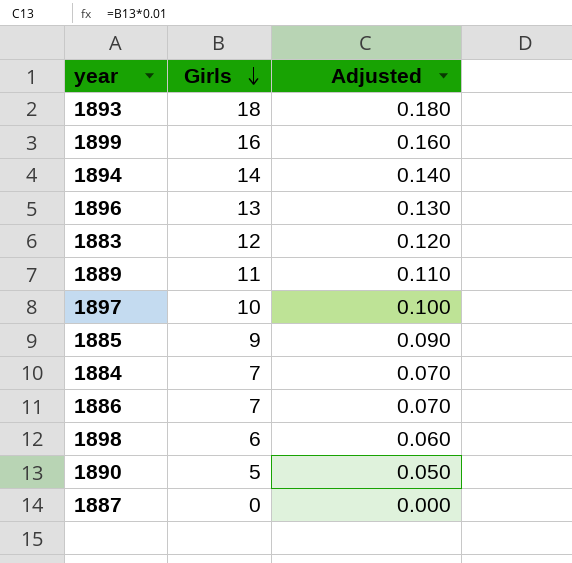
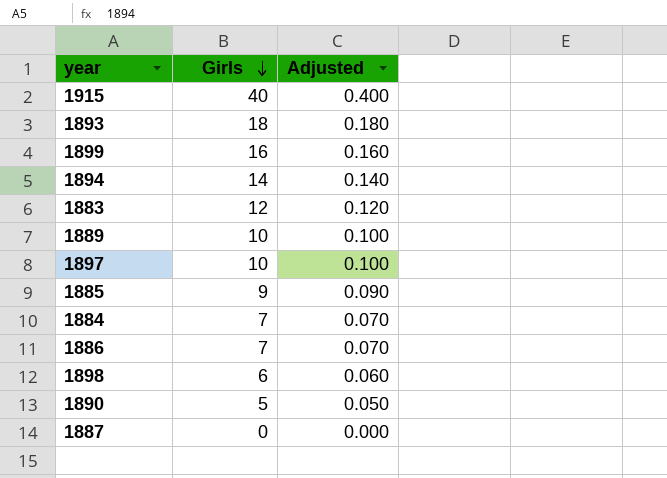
row 1896: 13 | 0.130 -> none
row 1915: none -> 40 | 0.400
1889 | Girls: 11 -> 10
1889 | Adjusted: 0.110 -> 0.100

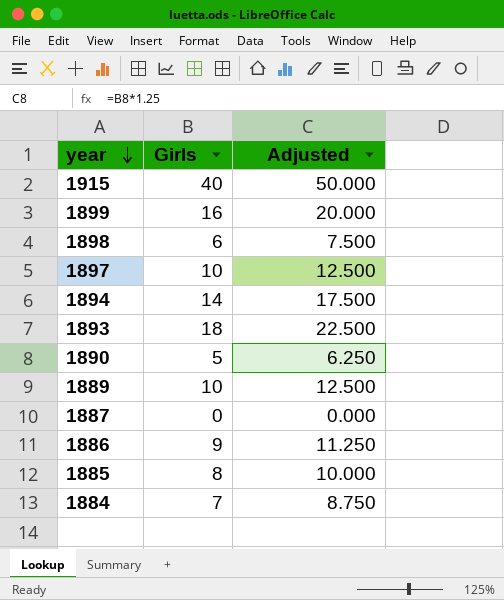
row order: Girls descending -> year descending
column Adjusted | formula: [Girls] * 0.01 -> [Girls] * 1.25
row 1883: 12 | 0.120 -> none
1886 | Girls: 7 -> 9
1885 | Girls: 9 -> 8

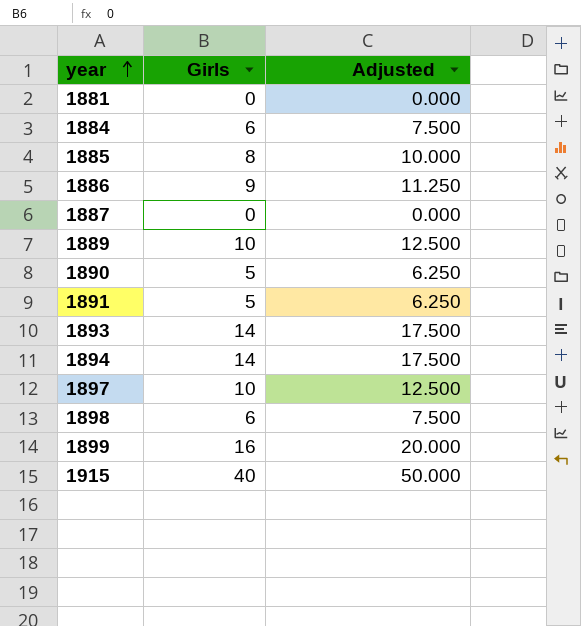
row order: year descending -> year ascending
row 1881: none -> 0 | 0.000
1884 | Girls: 7 -> 6
1884 | Adjusted: 8.750 -> 7.500
row 1891: none -> 5 | 6.250
1893 | Girls: 18 -> 14
1893 | Adjusted: 22.500 -> 17.500

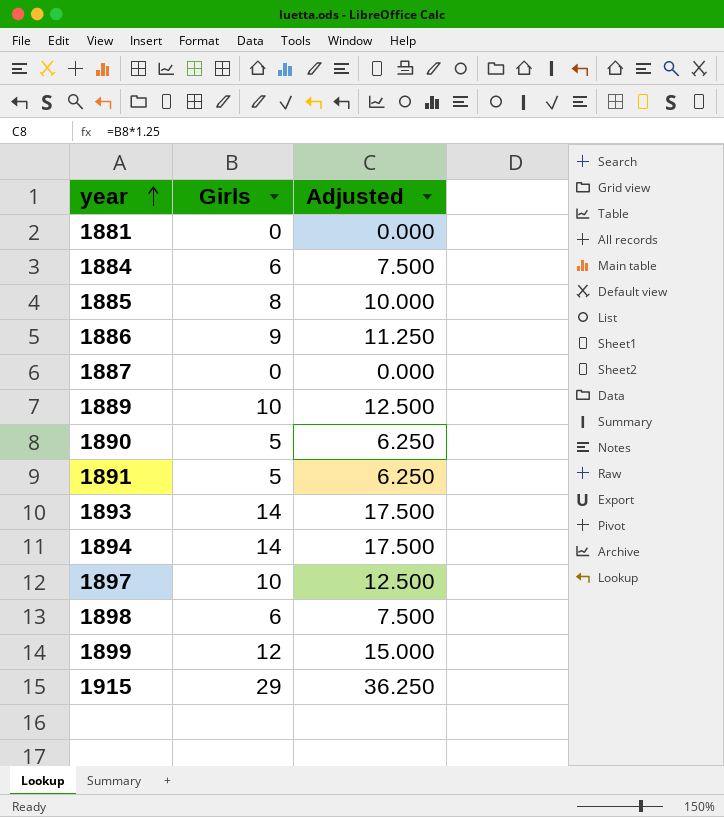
1899 | Girls: 16 -> 12
1899 | Adjusted: 20.000 -> 15.000
1915 | Girls: 40 -> 29
1915 | Adjusted: 50.000 -> 36.250

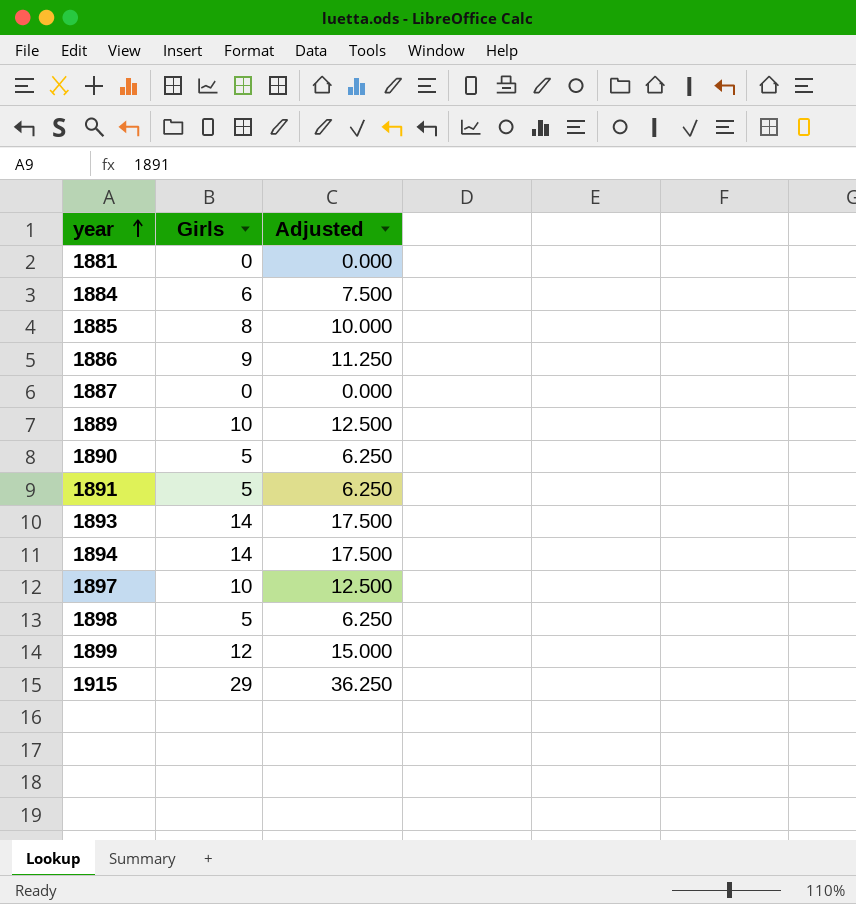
1898 | Girls: 6 -> 5
1898 | Adjusted: 7.500 -> 6.250

